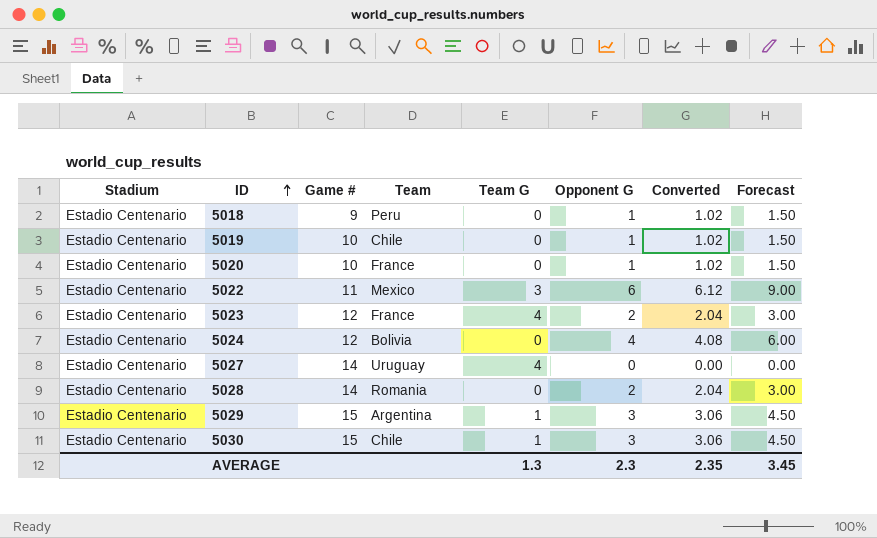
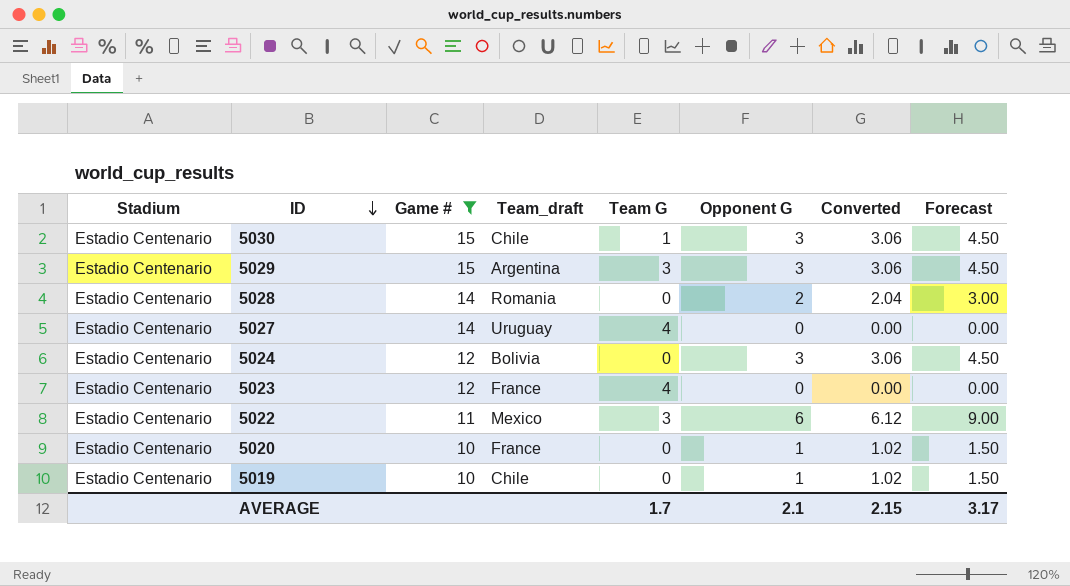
filter: none -> Game # != 9
row order: ID ascending -> ID descending
column name: Team -> Team_draft
5029 | Team G: 1 -> 3
5024 | Opponent G: 4 -> 3
5024 | Converted: 4.08 -> 3.06
5024 | Forecast: 6.00 -> 4.50
5023 | Opponent G: 2 -> 0
5023 | Converted: 2.04 -> 0.00
5023 | Forecast: 3.00 -> 0.00
AVERAGE | Team G: 1.3 -> 1.7
AVERAGE | Opponent G: 2.3 -> 2.1
AVERAGE | Converted: 2.35 -> 2.15
AVERAGE | Forecast: 3.45 -> 3.17

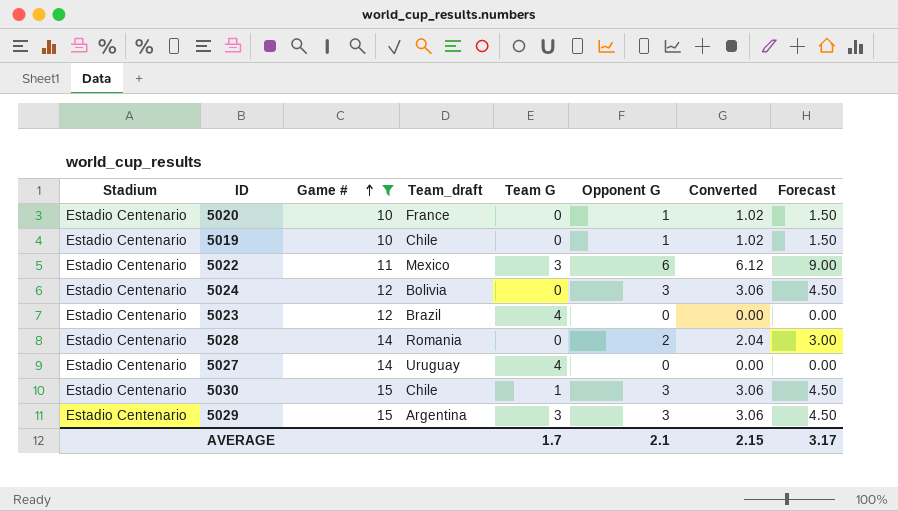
row order: ID descending -> Game # ascending
5023 | Team_draft: France -> Brazil

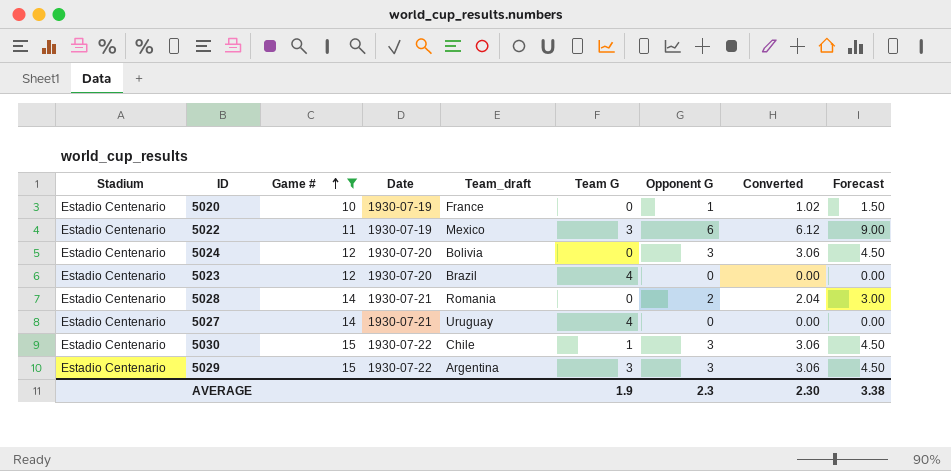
column Date | position: none -> 4
row 5019: Estadio Centenario | 10 | Chile | 0 | 1 | 1.02 | 1.50 -> none
AVERAGE | Team G: 1.7 -> 1.9
AVERAGE | Opponent G: 2.1 -> 2.3
AVERAGE | Converted: 2.15 -> 2.30
AVERAGE | Forecast: 3.17 -> 3.38

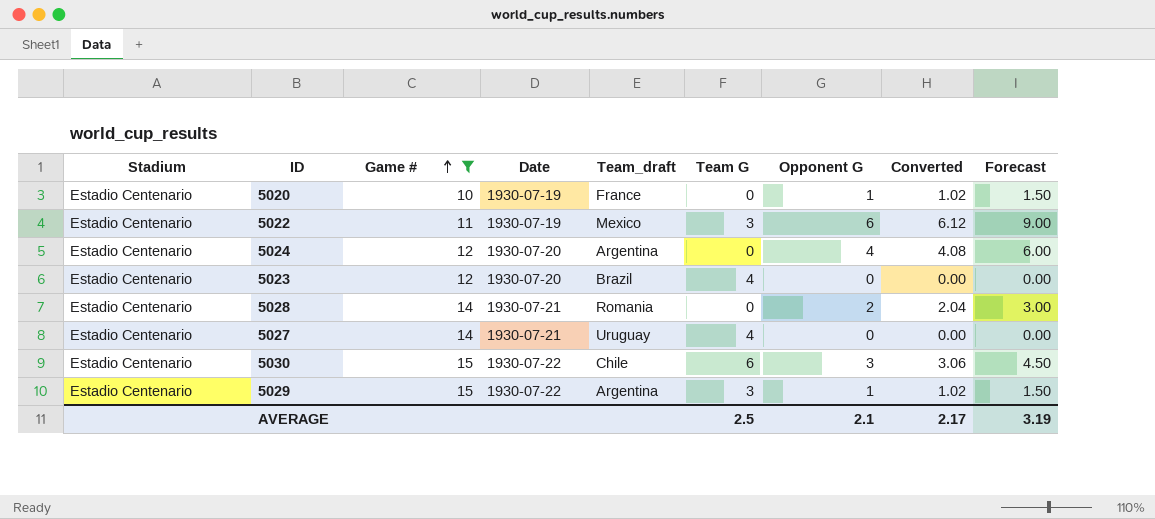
5024 | Team_draft: Bolivia -> Argentina
5024 | Opponent G: 3 -> 4
5024 | Converted: 3.06 -> 4.08
5024 | Forecast: 4.50 -> 6.00
5030 | Team G: 1 -> 6
5029 | Opponent G: 3 -> 1
5029 | Converted: 3.06 -> 1.02
5029 | Forecast: 4.50 -> 1.50
AVERAGE | Team G: 1.9 -> 2.5
AVERAGE | Opponent G: 2.3 -> 2.1
AVERAGE | Converted: 2.30 -> 2.17
AVERAGE | Forecast: 3.38 -> 3.19

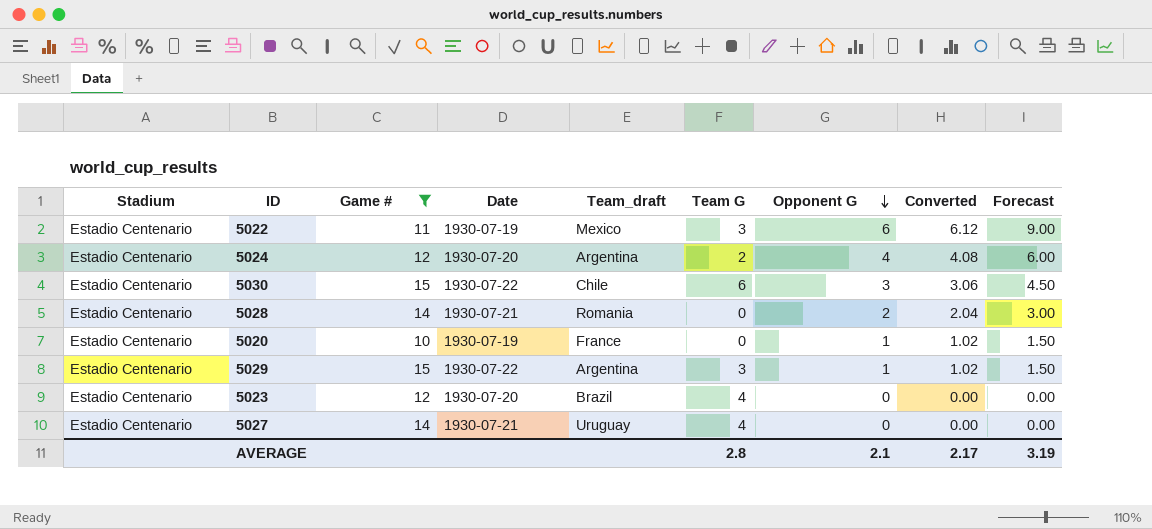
row order: Game # ascending -> Opponent G descending
5024 | Team G: 0 -> 2
AVERAGE | Team G: 2.5 -> 2.8

